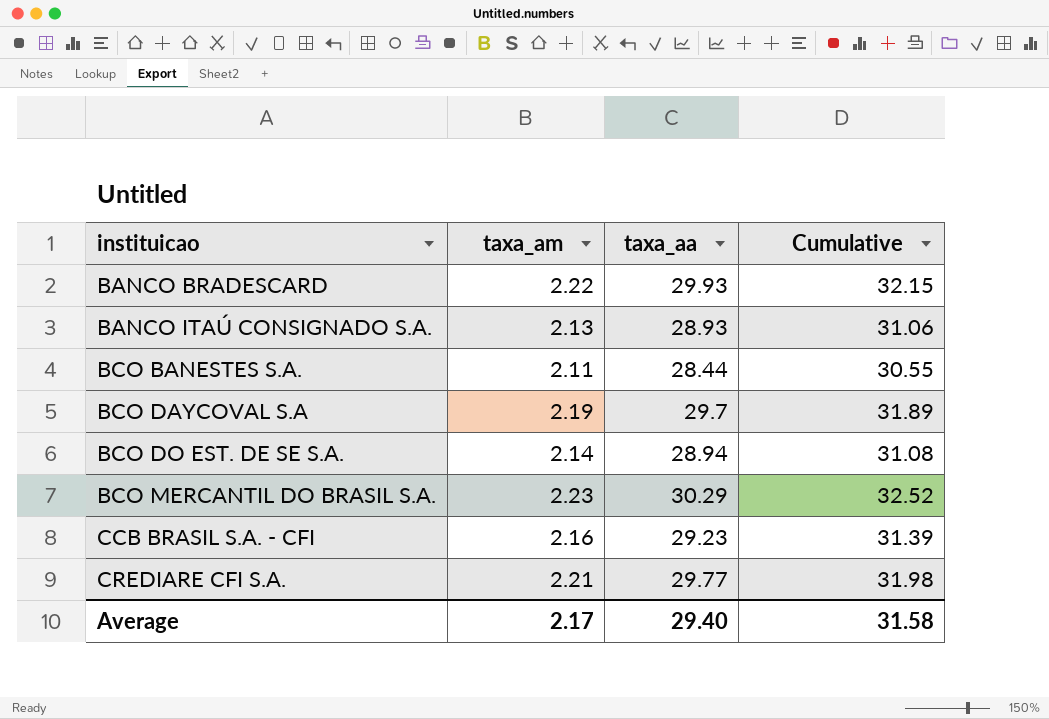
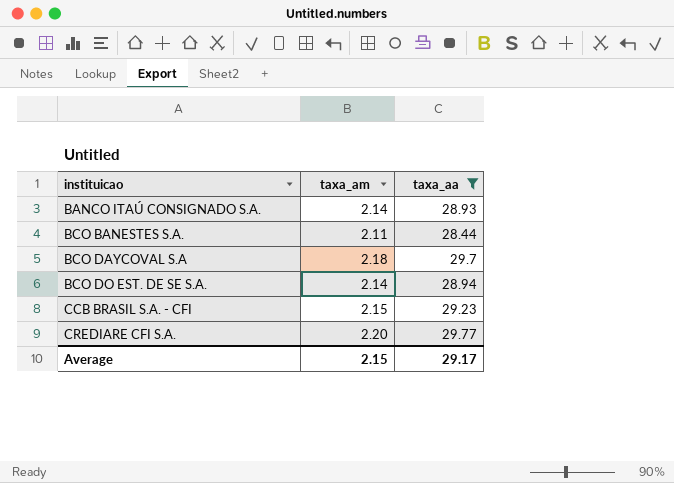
filter: none -> taxa_aa <= 29.77
column Cumulative | formula: [taxa_am] + [taxa_aa] -> none
BANCO ITAÚ CONSIGNADO S.A. | taxa_am: 2.13 -> 2.14
BCO DAYCOVAL S.A | taxa_am: 2.19 -> 2.18
CCB BRASIL S.A. - CFI | taxa_am: 2.16 -> 2.15
CREDIARE CFI S.A. | taxa_am: 2.21 -> 2.20
Average | taxa_am: 2.17 -> 2.15
Average | taxa_aa: 29.40 -> 29.17

